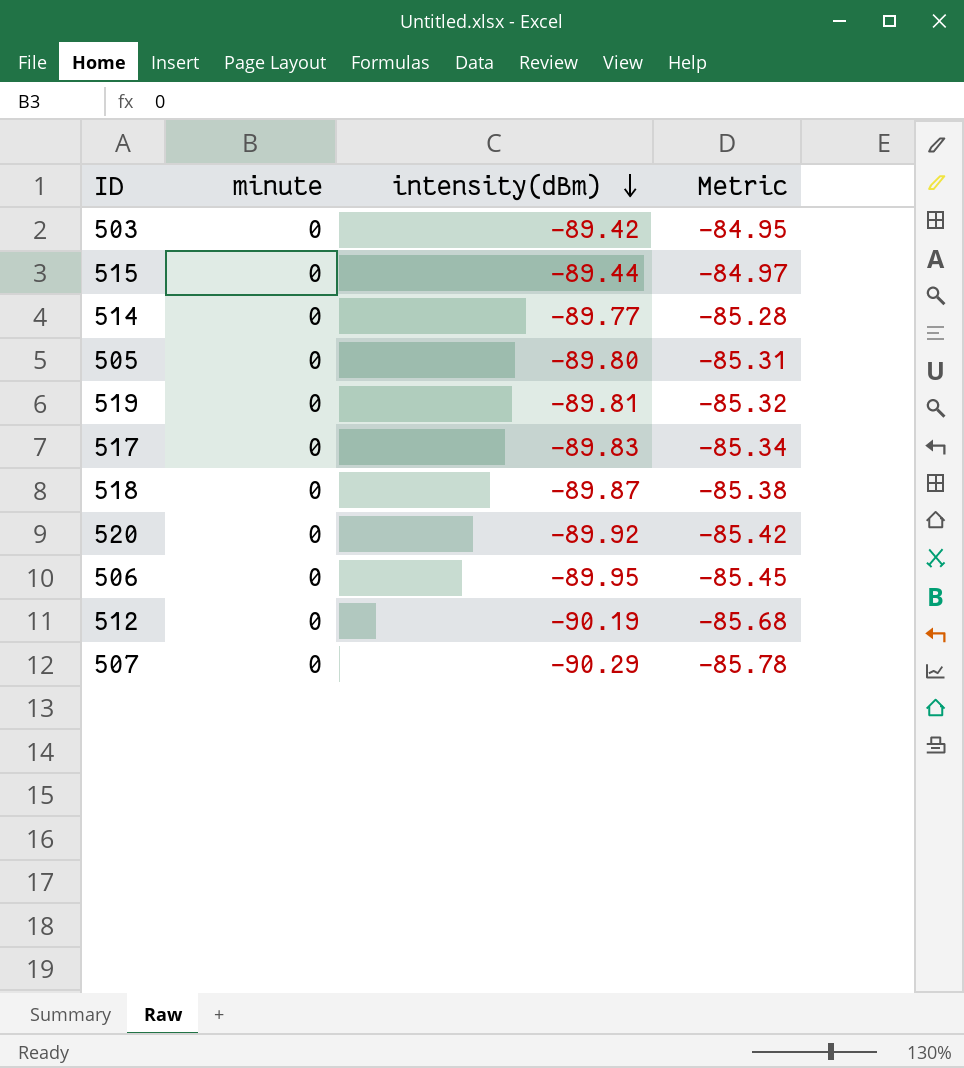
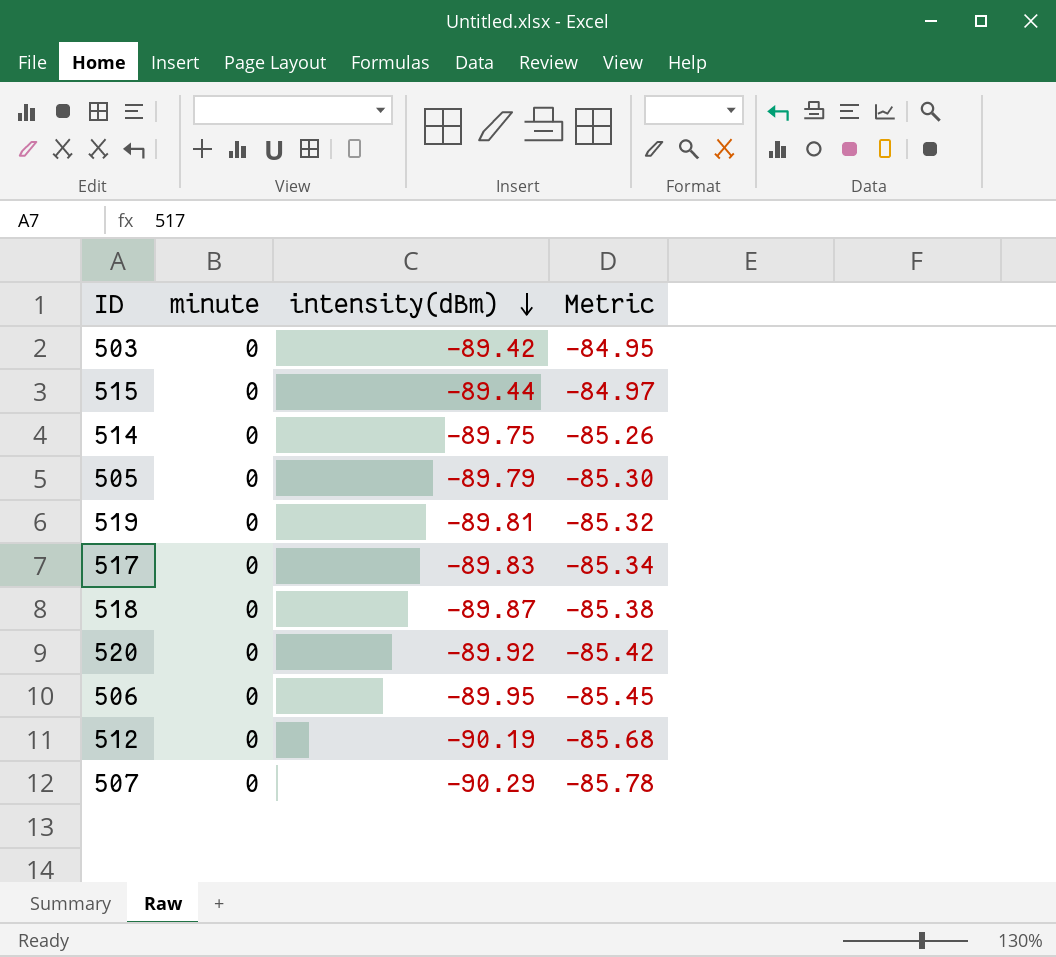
514 | intensity(dBm): -89.77 -> -89.75
514 | Metric: -85.28 -> -85.26
505 | intensity(dBm): -89.80 -> -89.79
505 | Metric: -85.31 -> -85.30

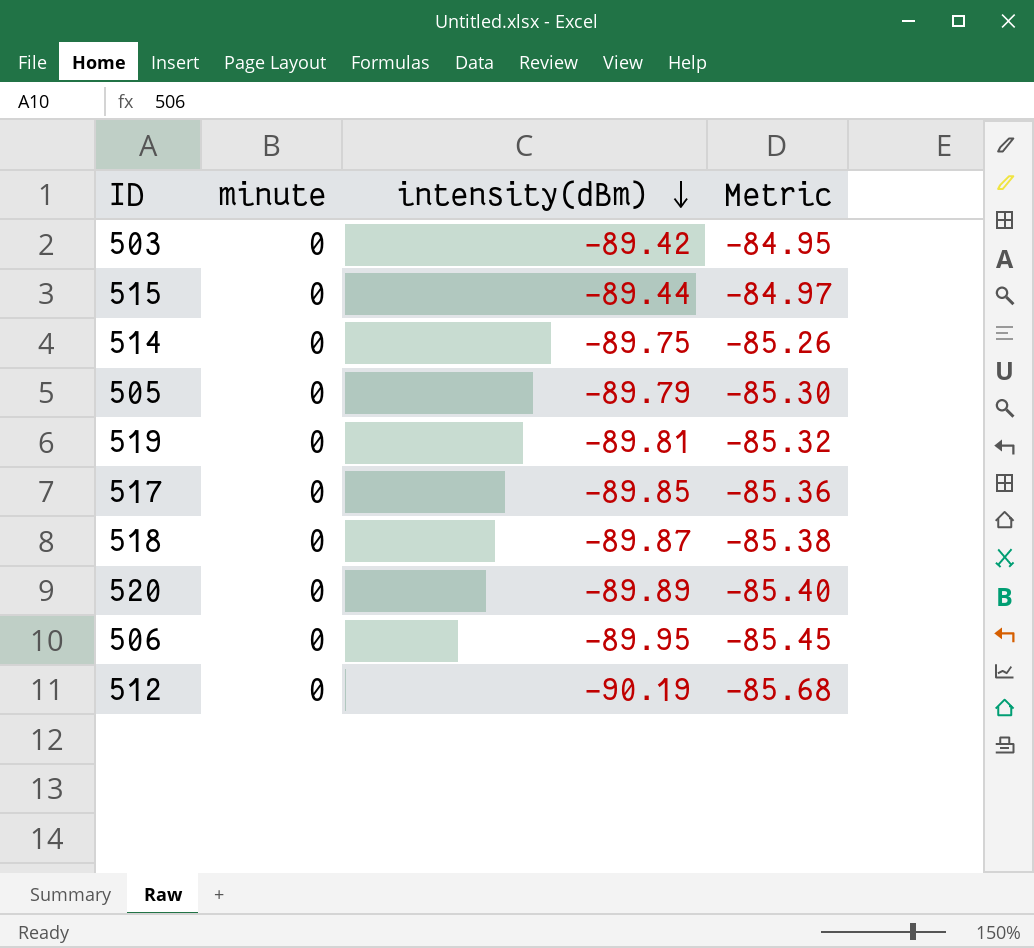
row 507: 0 | -90.29 | -85.78 -> none
517 | intensity(dBm): -89.83 -> -89.85
517 | Metric: -85.34 -> -85.36
520 | intensity(dBm): -89.92 -> -89.89
520 | Metric: -85.42 -> -85.40

